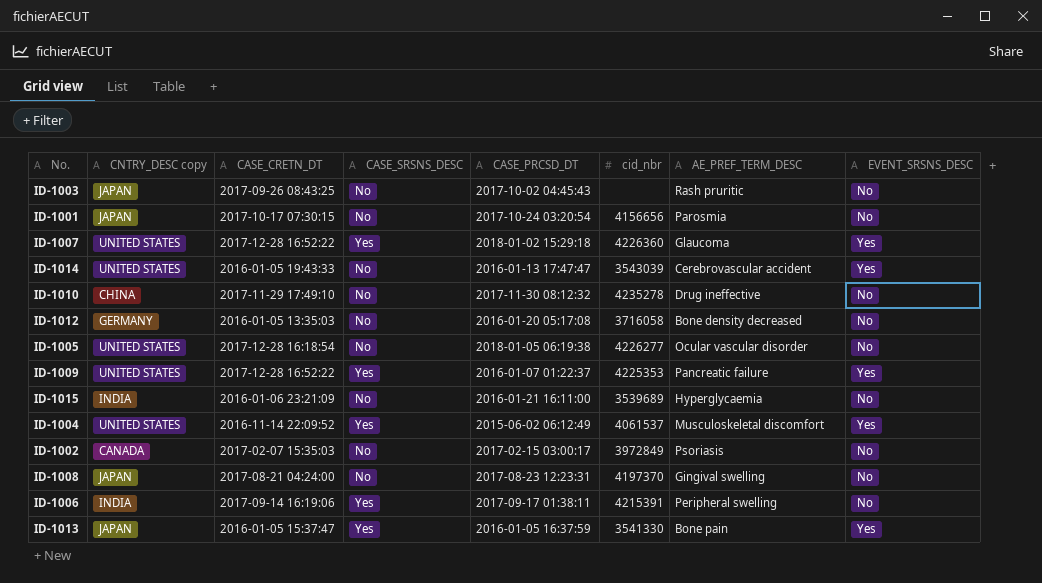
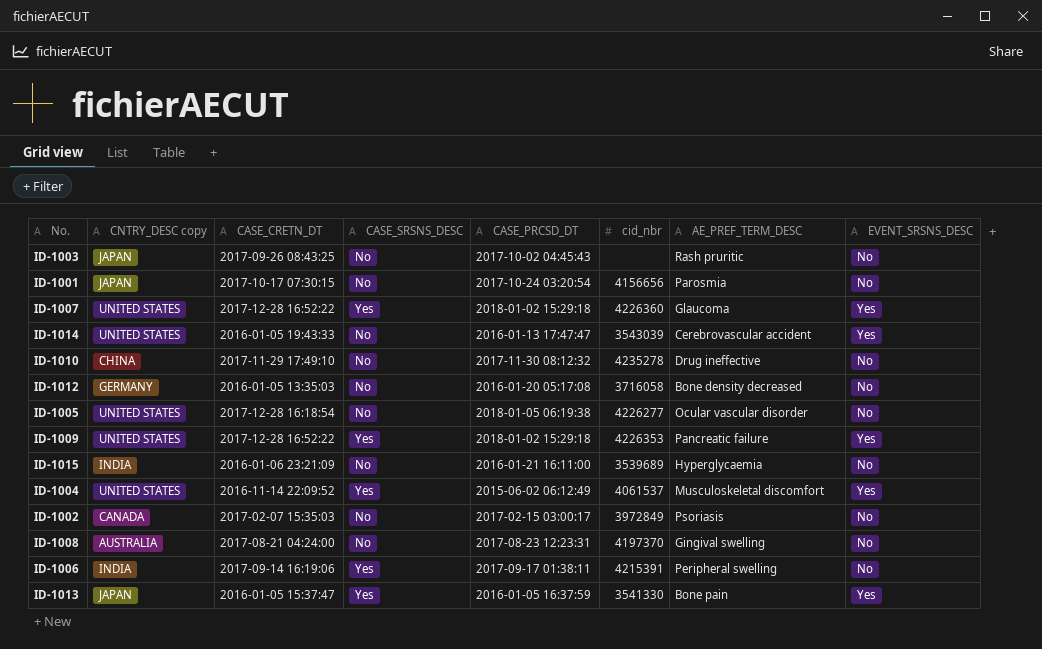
ID-1009 | CASE_PRCSD_DT: 2016-01-07 01:22:37 -> 2018-01-02 15:29:18
ID-1009 | cid_nbr: 4225353 -> 4226353
ID-1008 | CNTRY_DESC copy: JAPAN -> AUSTRALIA

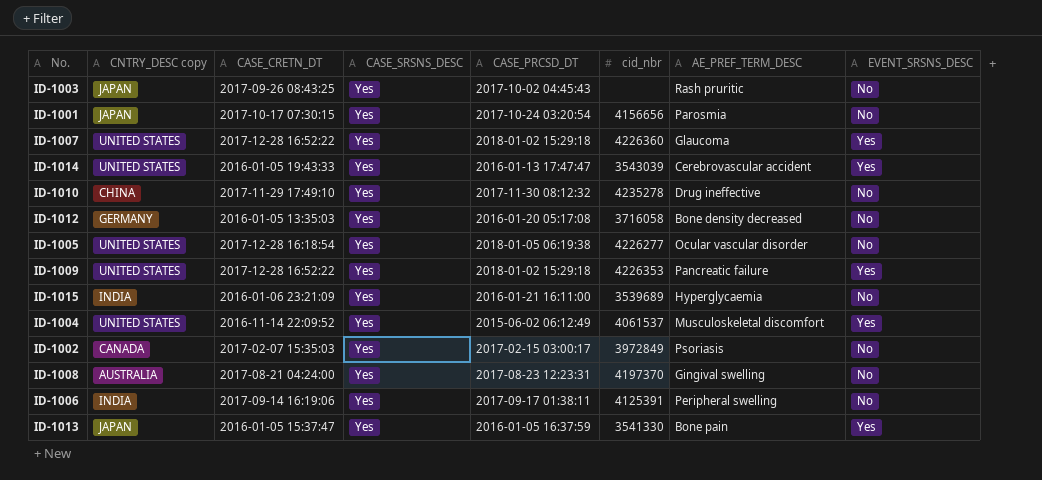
ID-1003 | CASE_SRSNS_DESC: No -> Yes
ID-1001 | CASE_SRSNS_DESC: No -> Yes
ID-1014 | CASE_SRSNS_DESC: No -> Yes
ID-1010 | CASE_SRSNS_DESC: No -> Yes
ID-1012 | CASE_SRSNS_DESC: No -> Yes
ID-1005 | CASE_SRSNS_DESC: No -> Yes
ID-1015 | CASE_SRSNS_DESC: No -> Yes
ID-1002 | CASE_SRSNS_DESC: No -> Yes
ID-1008 | CASE_SRSNS_DESC: No -> Yes
ID-1006 | cid_nbr: 4215391 -> 4125391

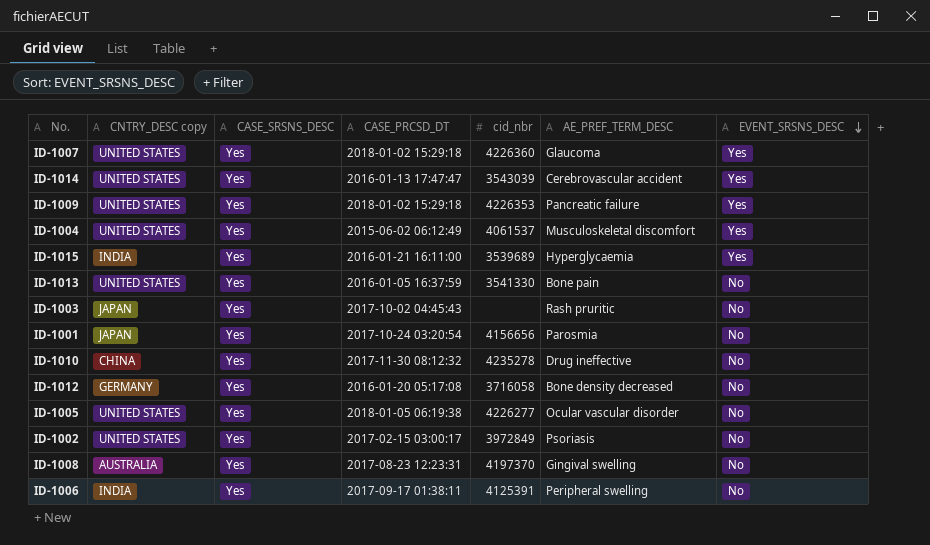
row order: none -> EVENT_SRSNS_DESC descending
column CASE_CRETN_DT | position: 3 -> none
ID-1015 | EVENT_SRSNS_DESC: No -> Yes
ID-1013 | CNTRY_DESC copy: JAPAN -> UNITED STATES
ID-1013 | EVENT_SRSNS_DESC: Yes -> No
ID-1002 | CNTRY_DESC copy: CANADA -> UNITED STATES

